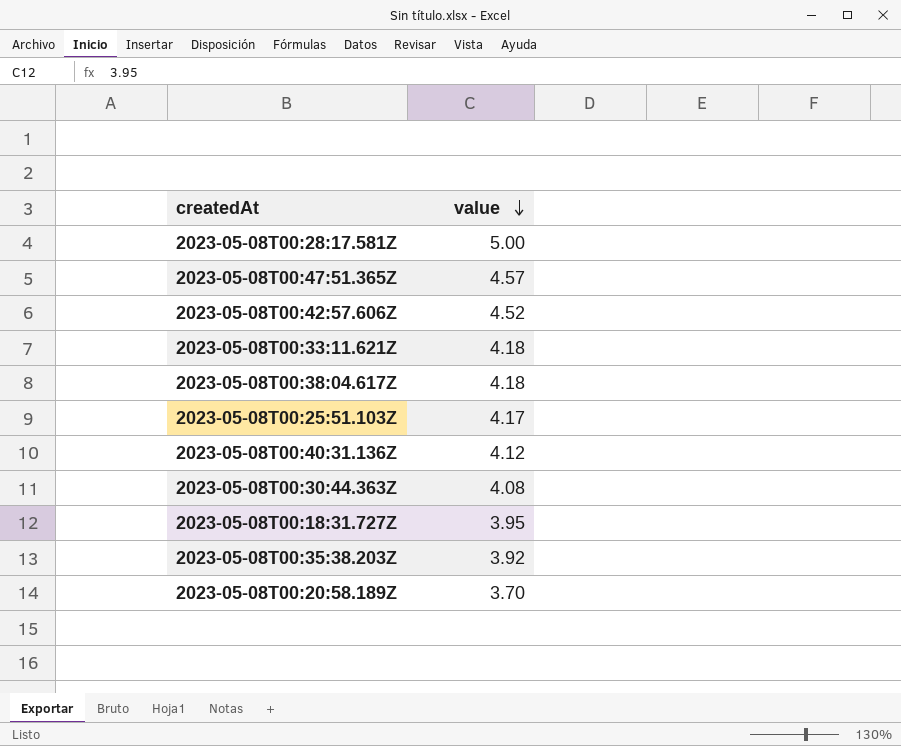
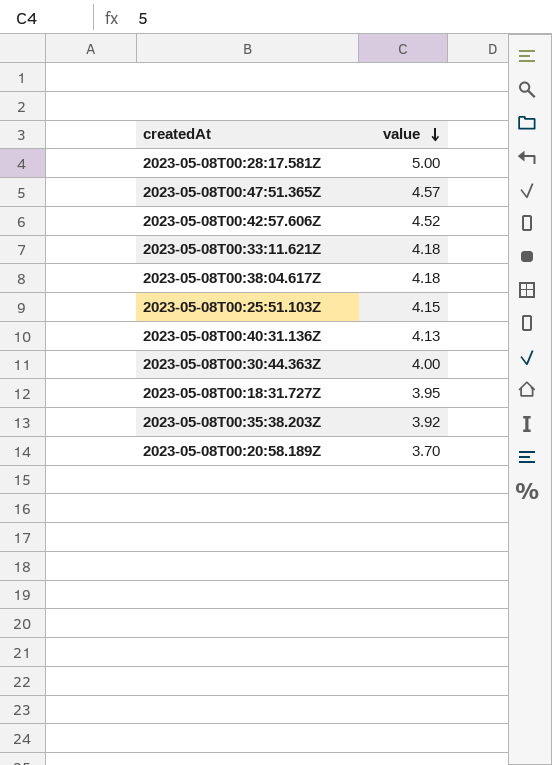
2023-05-08T00:25:51.103Z | value: 4.17 -> 4.15
2023-05-08T00:40:31.136Z | value: 4.12 -> 4.13
2023-05-08T00:30:44.363Z | value: 4.08 -> 4.00

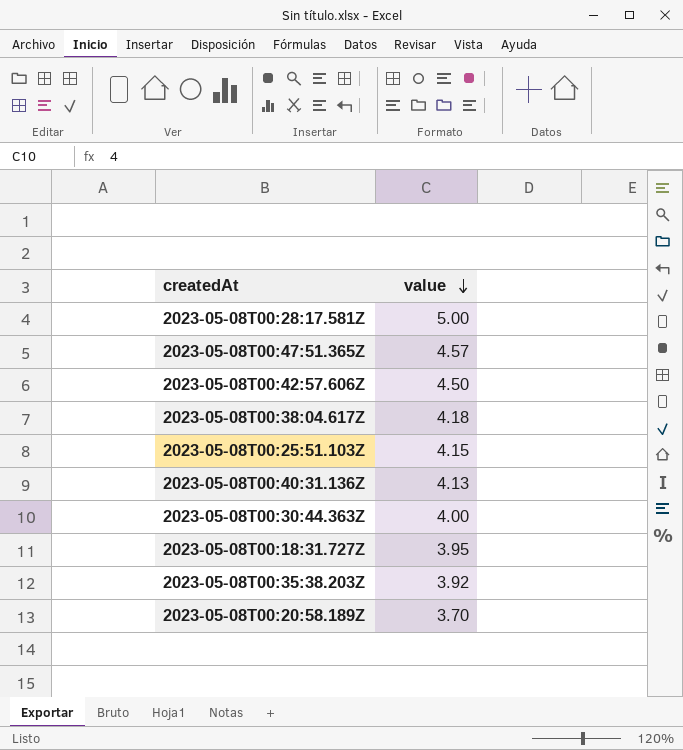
row 2023-05-08T00:33:11.621Z: 4.18 -> none
2023-05-08T00:42:57.606Z | value: 4.52 -> 4.50

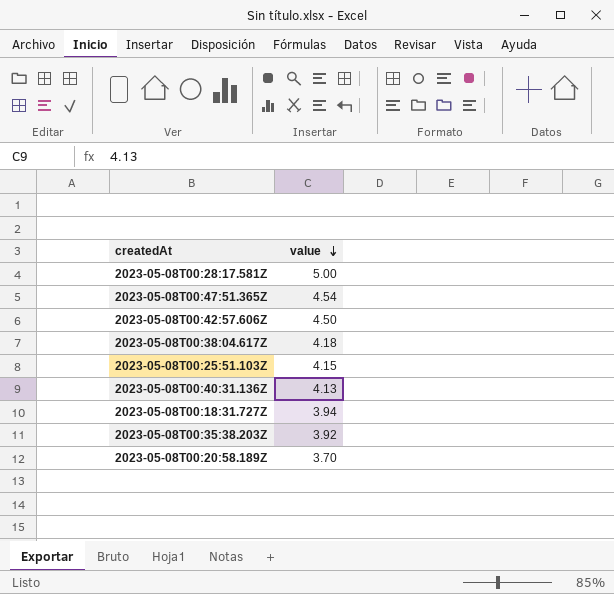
row 2023-05-08T00:30:44.363Z: 4.00 -> none
2023-05-08T00:47:51.365Z | value: 4.57 -> 4.54
2023-05-08T00:18:31.727Z | value: 3.95 -> 3.94

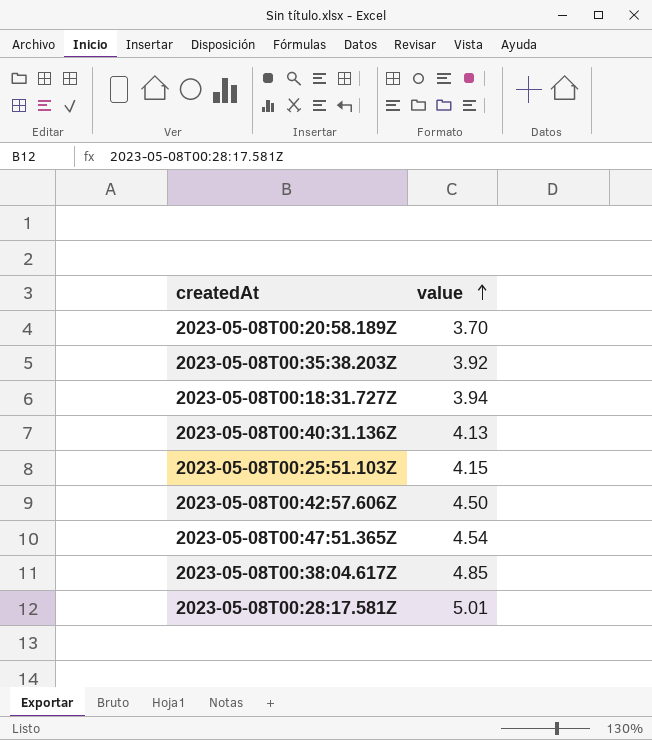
row order: value descending -> value ascending
2023-05-08T00:38:04.617Z | value: 4.18 -> 4.85
2023-05-08T00:28:17.581Z | value: 5.00 -> 5.01

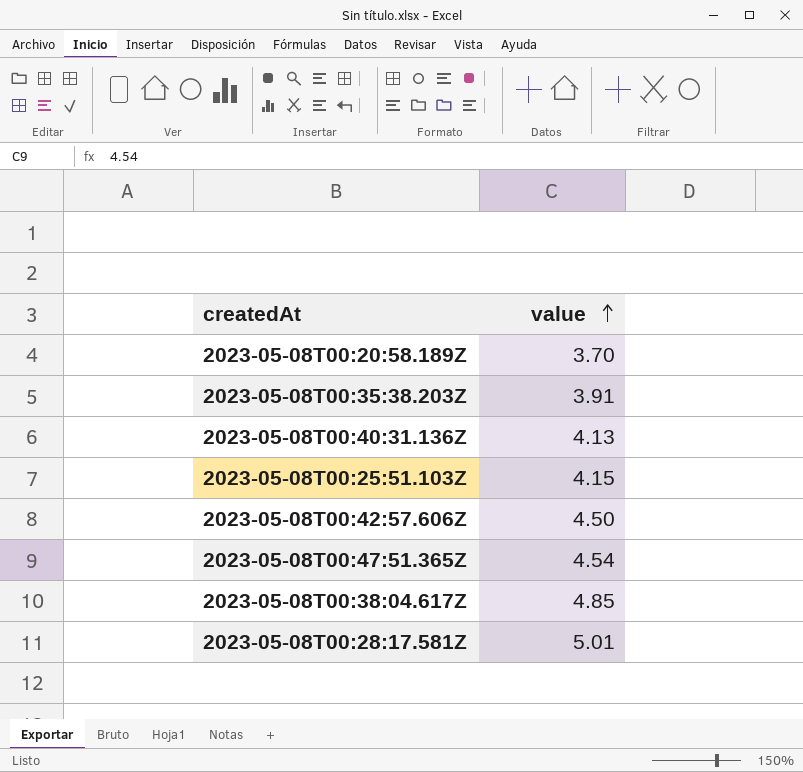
row 2023-05-08T00:18:31.727Z: 3.94 -> none
2023-05-08T00:35:38.203Z | value: 3.92 -> 3.91

